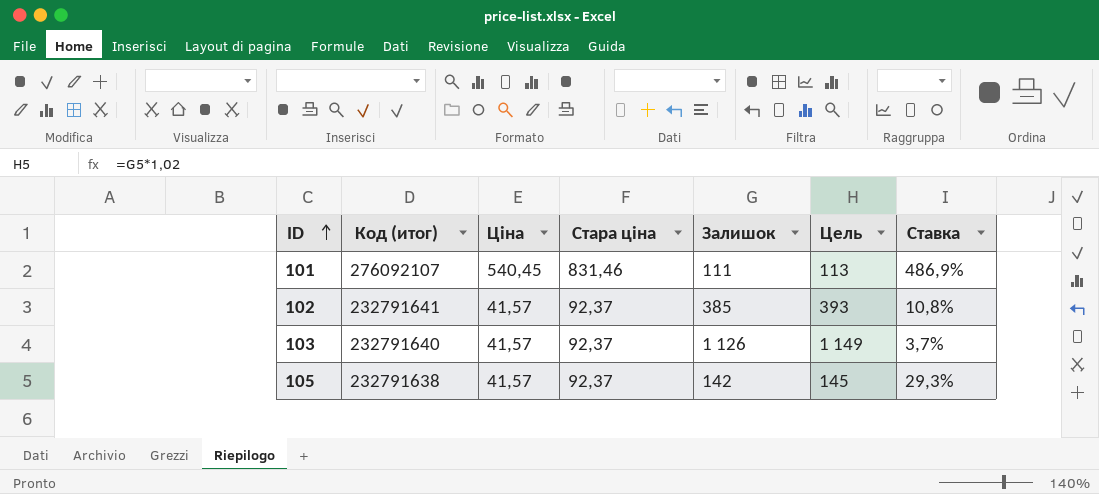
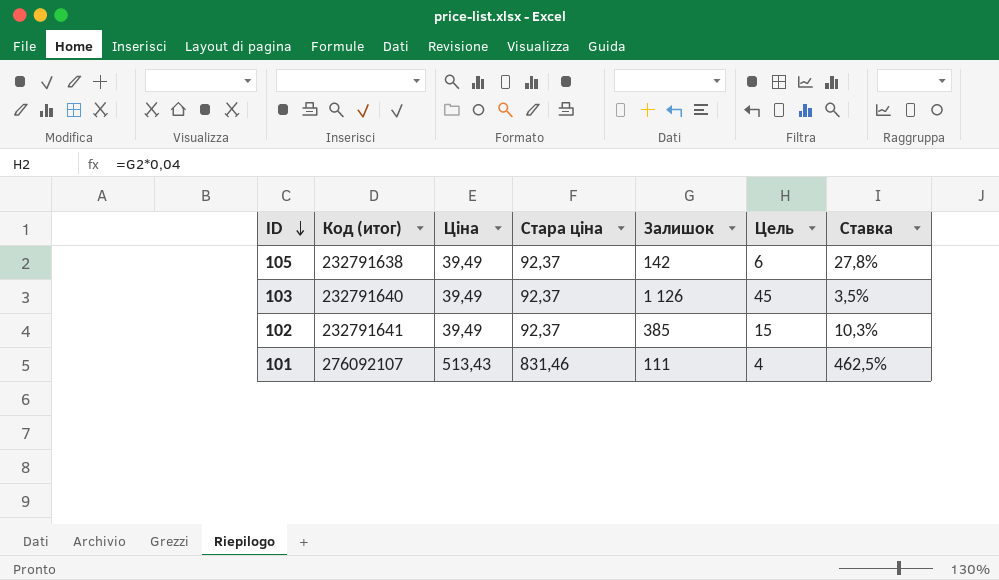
row order: ID ascending -> ID descending
column Цель | formula: [Залишок] * 1,02 -> [Залишок] * 0,04
105 | Ціна: 41,57 -> 39,49
105 | Ставка: 29,3% -> 27,8%
103 | Ціна: 41,57 -> 39,49
103 | Ставка: 3,7% -> 3,5%
102 | Ціна: 41,57 -> 39,49
102 | Ставка: 10,8% -> 10,3%
101 | Ціна: 540,45 -> 513,43
101 | Ставка: 486,9% -> 462,5%

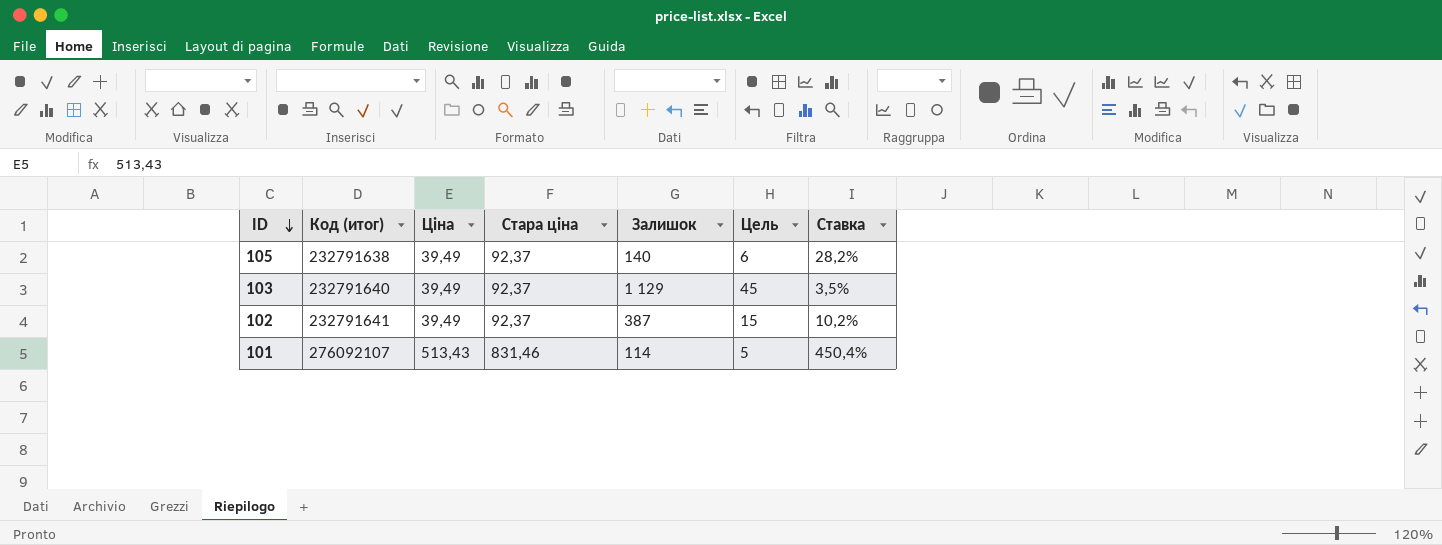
105 | Залишок: 142 -> 140
105 | Ставка: 27,8% -> 28,2%
103 | Залишок: 1 126 -> 1 129
102 | Залишок: 385 -> 387
102 | Ставка: 10,3% -> 10,2%
101 | Залишок: 111 -> 114
101 | Цель: 4 -> 5
101 | Ставка: 462,5% -> 450,4%

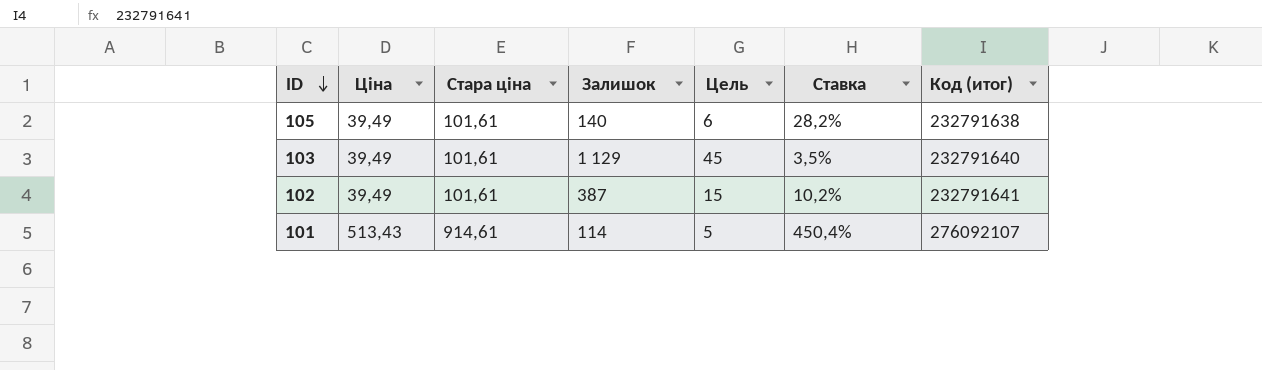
column Код (итог) | position: 2 -> 7
105 | Стара ціна: 92,37 -> 101,61
103 | Стара ціна: 92,37 -> 101,61
102 | Стара ціна: 92,37 -> 101,61
101 | Стара ціна: 831,46 -> 914,61

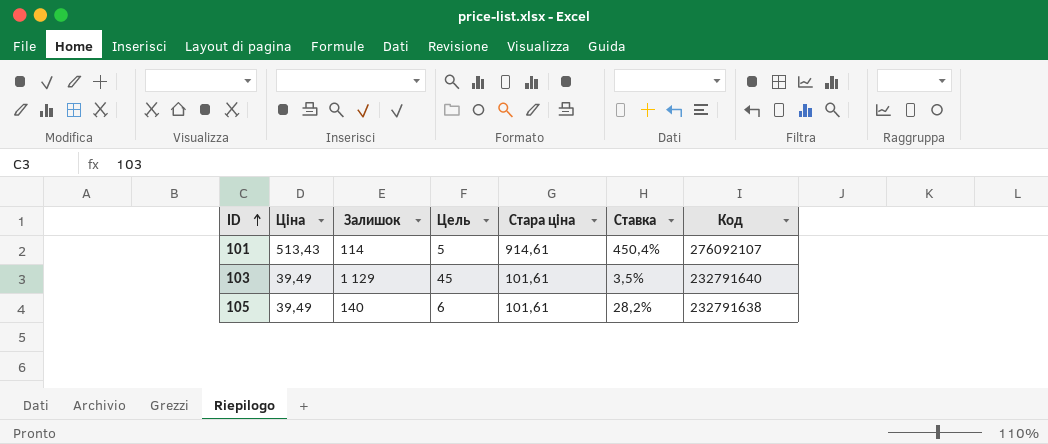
row order: ID descending -> ID ascending
column Стара ціна | position: 3 -> 5
column name: Код (итог) -> Код
row 102: 39,49 | 101,61 | 387 | 15 | 10,2% | 232791641 -> none

